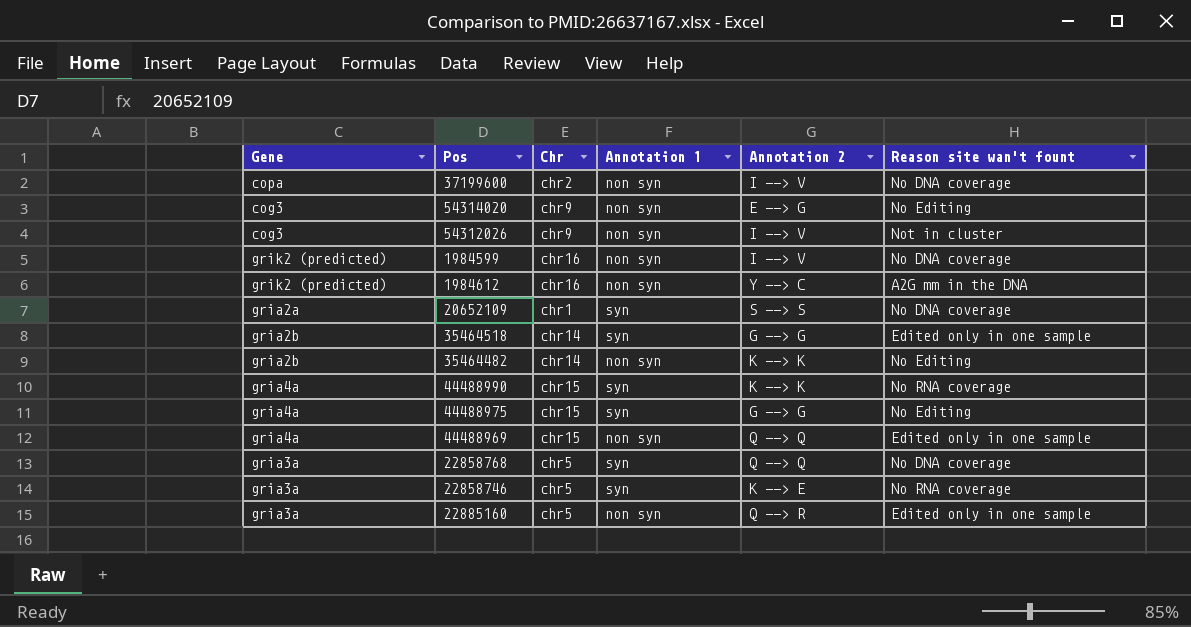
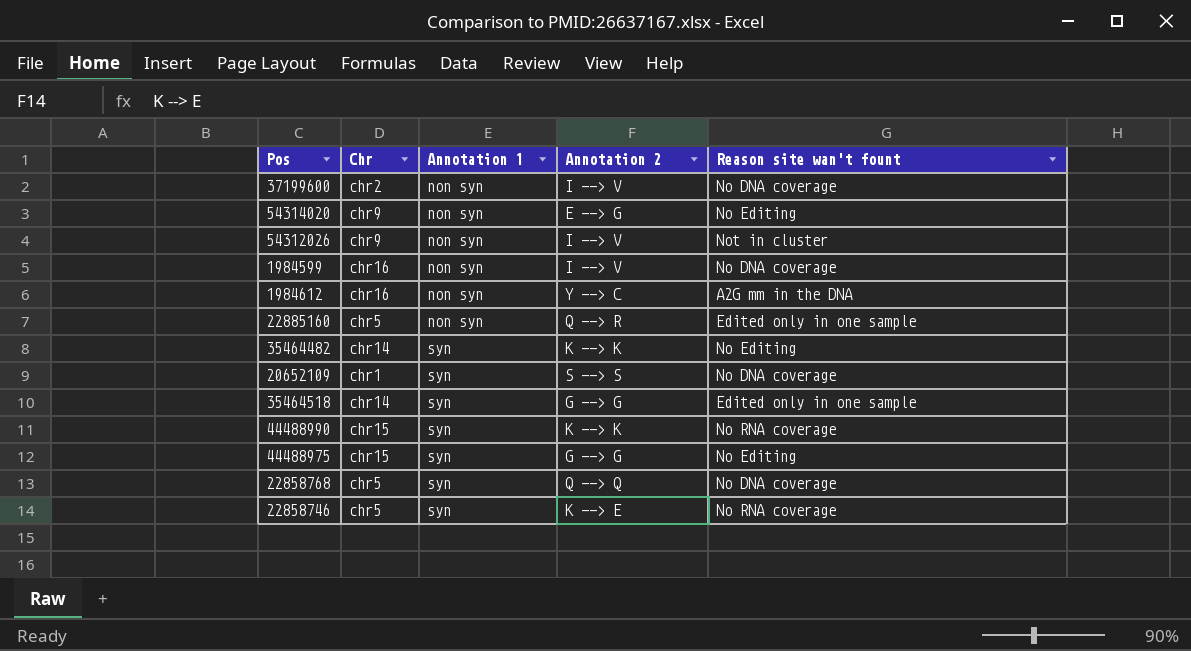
row order: none -> Annotation 1 ascending
column Gene | position: 1 -> none
row 44488969: gria4a | chr15 | non syn | Q --> Q | Edited only in one sample -> none
35464482 | Annotation 1: non syn -> syn

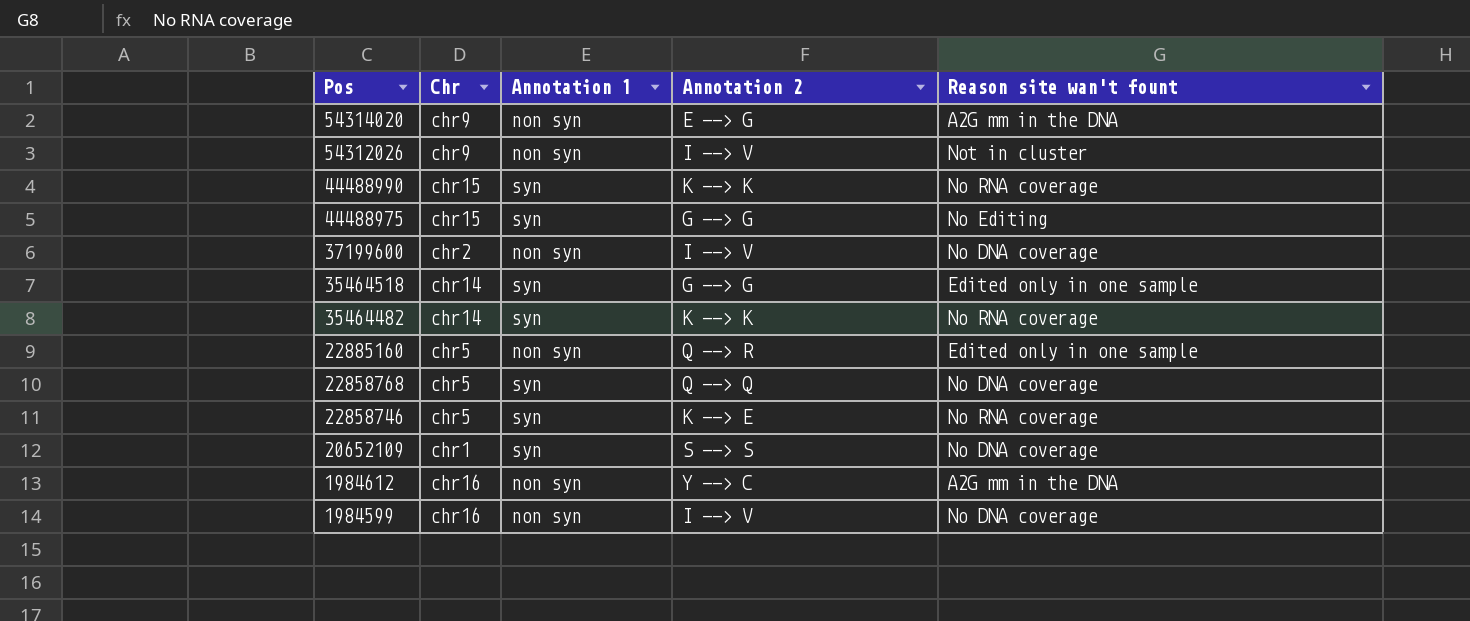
row order: Annotation 1 ascending -> Pos descending
54314020 | Reason site wan't fount: No Editing -> A2G mm in the DNA
35464482 | Reason site wan't fount: No Editing -> No RNA coverage

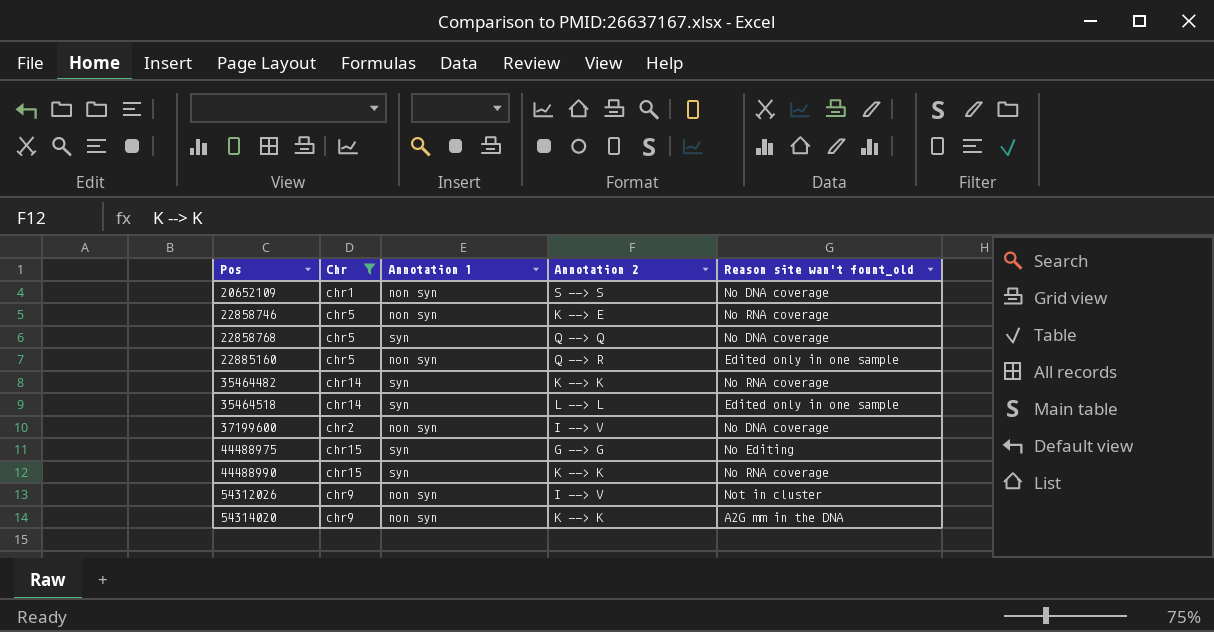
filter: none -> Chr != chr16
row order: Pos descending -> Pos ascending
column name: Reason site wan't fount -> Reason site wan't fount_old
20652109 | Annotation 1: syn -> non syn
22858746 | Annotation 1: syn -> non syn
35464518 | Annotation 2: G --> G -> L --> L
54314020 | Annotation 2: E --> G -> K --> K

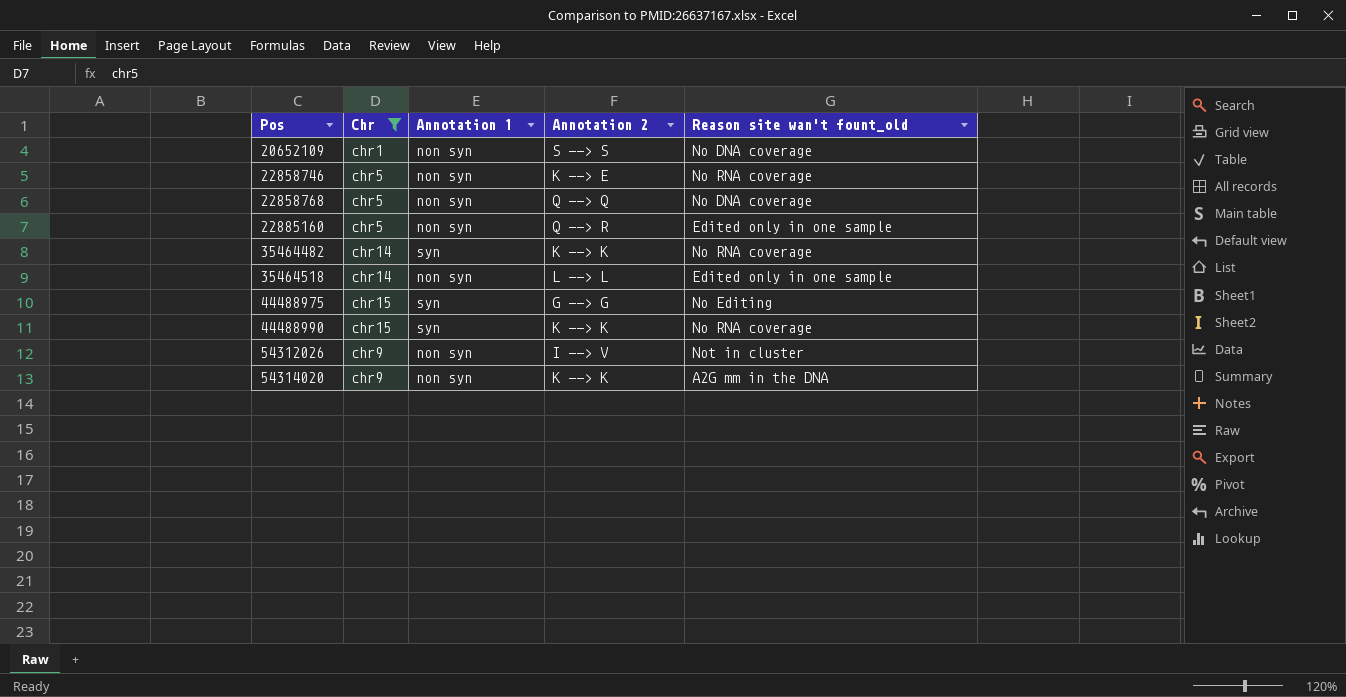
row 37199600: chr2 | non syn | I --> V | No DNA coverage -> none
22858768 | Annotation 1: syn -> non syn
35464518 | Annotation 1: syn -> non syn

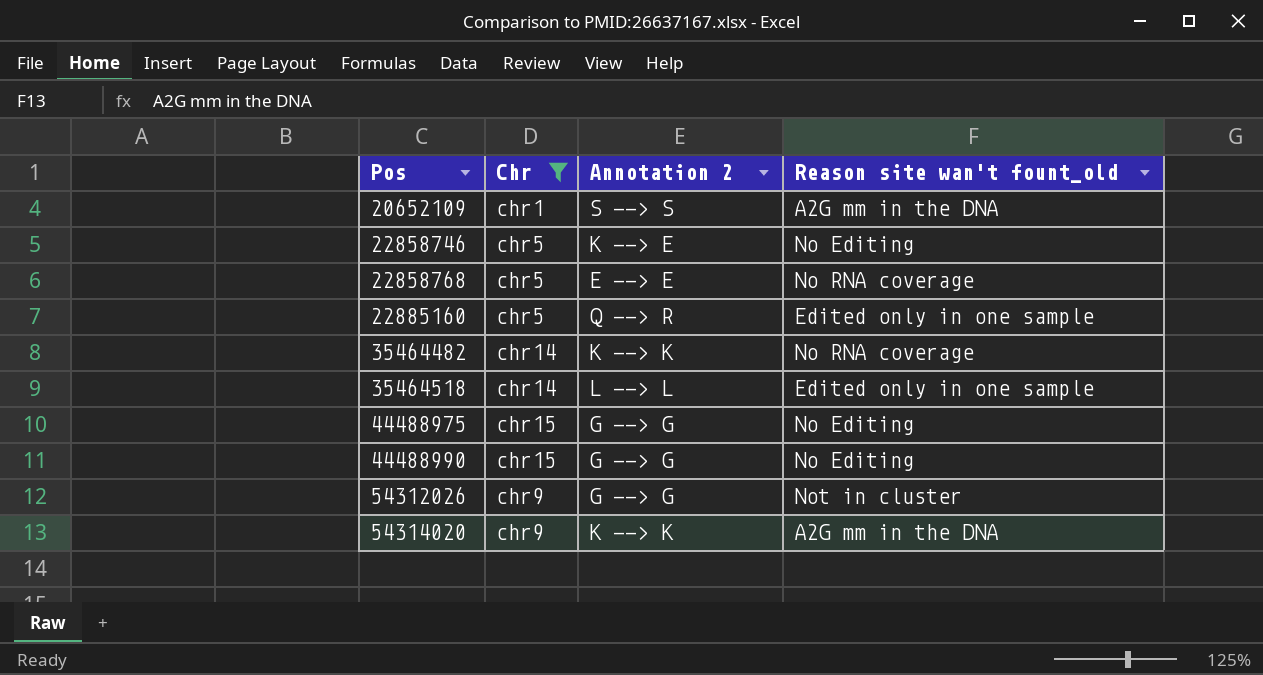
column Annotation 1 | position: 3 -> none
20652109 | Reason site wan't fount_old: No DNA coverage -> A2G mm in the DNA
22858746 | Reason site wan't fount_old: No RNA coverage -> No Editing
22858768 | Annotation 2: Q --> Q -> E --> E
22858768 | Reason site wan't fount_old: No DNA coverage -> No RNA coverage
44488990 | Annotation 2: K --> K -> G --> G
44488990 | Reason site wan't fount_old: No RNA coverage -> No Editing
54312026 | Annotation 2: I --> V -> G --> G

